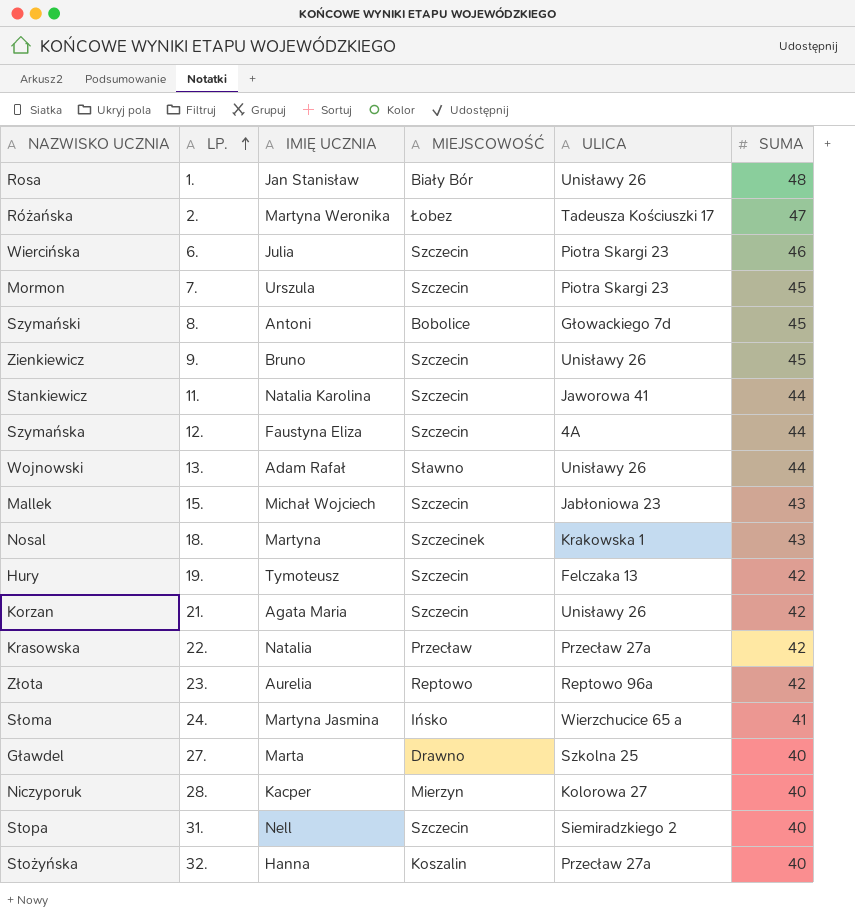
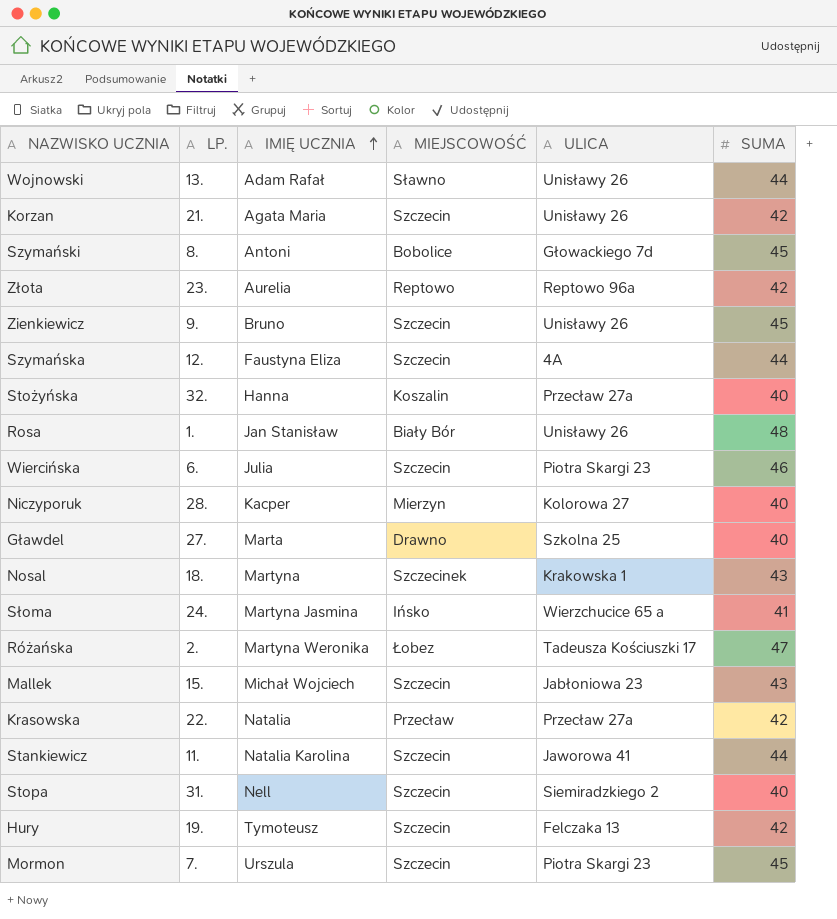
row order: LP. ascending -> IMIĘ UCZNIA ascending

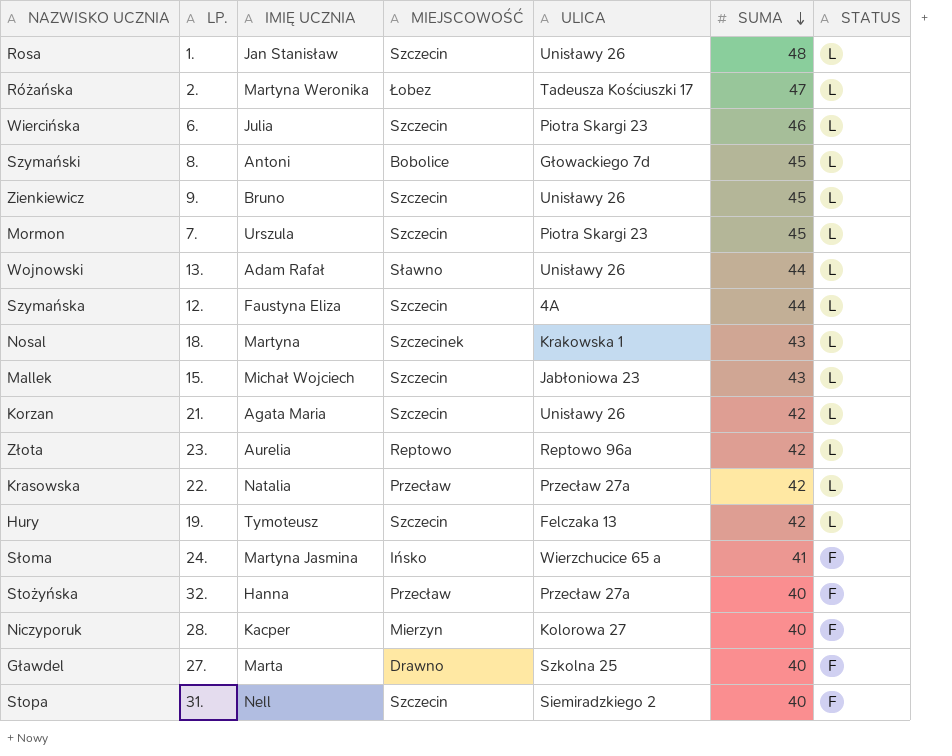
row order: IMIĘ UCZNIA ascending -> SUMA descending
column STATUS | position: none -> 7
row Stankiewicz: 11. | Natalia Karolina | Szczecin | Jaworowa 41 | 44 -> none
Rosa | MIEJSCOWOŚĆ: Biały Bór -> Szczecin
Stożyńska | MIEJSCOWOŚĆ: Koszalin -> Przecław

